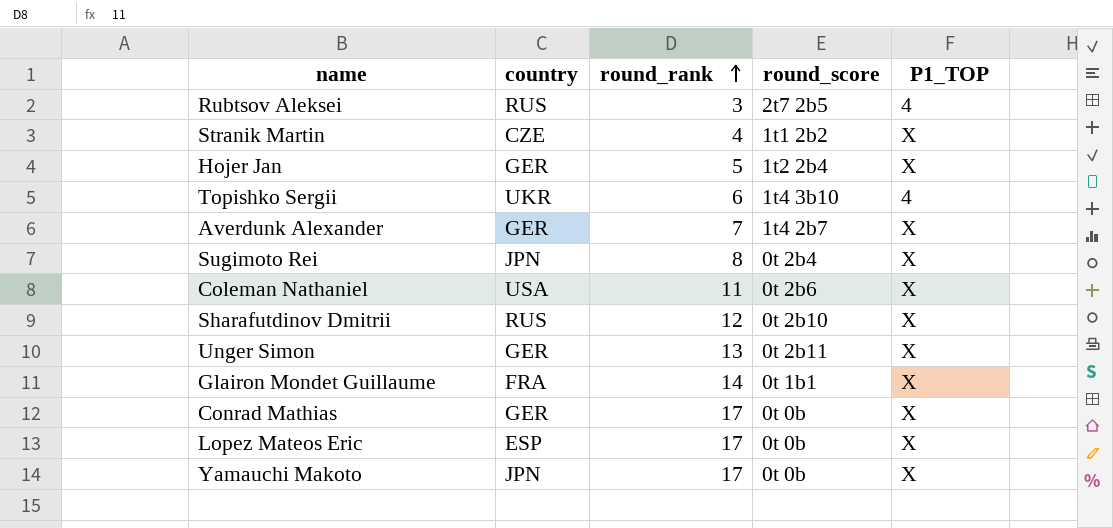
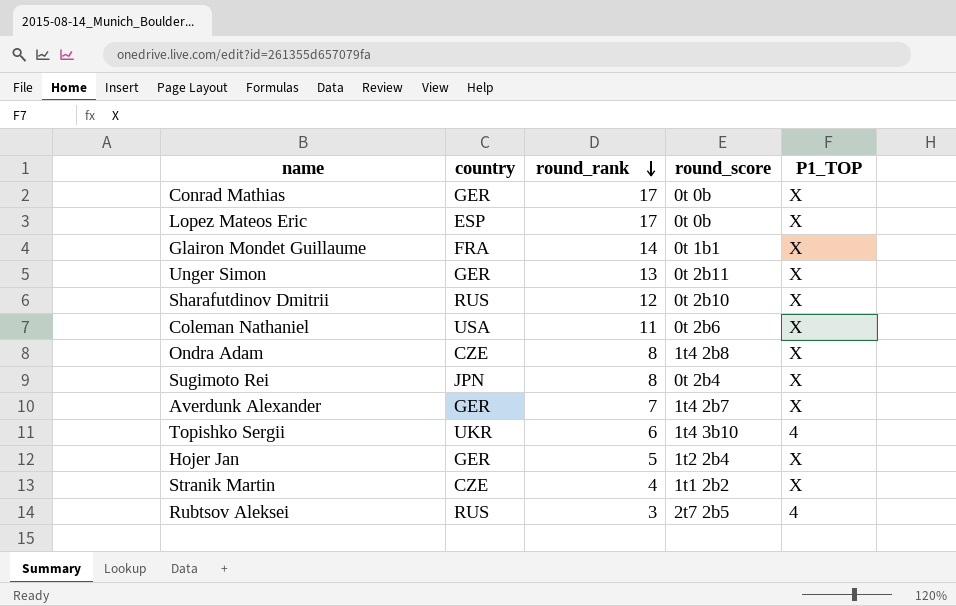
row order: round_rank ascending -> round_rank descending
row Yamauchi Makoto: JPN | 17 | 0t 0b | X -> none
row Ondra Adam: none -> CZE | 8 | 1t4 2b8 | X

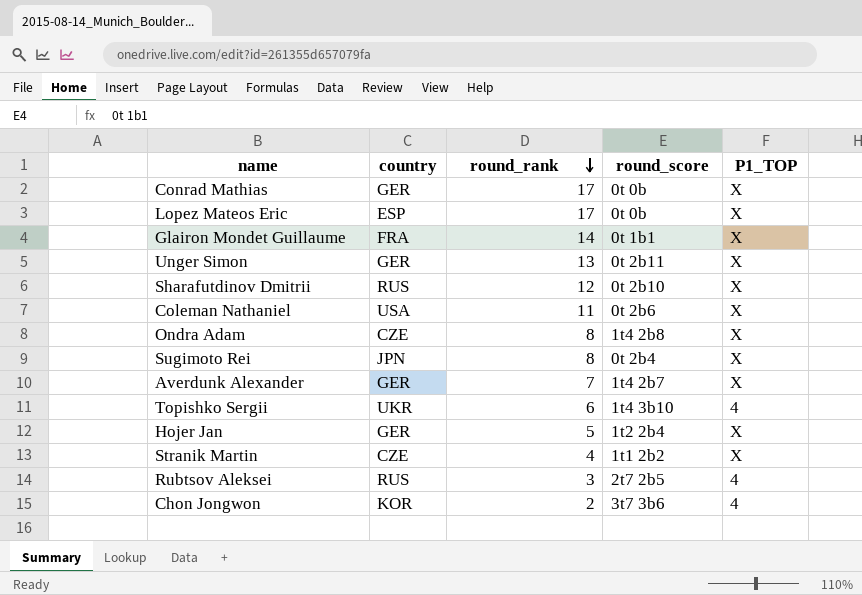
row Chon Jongwon: none -> KOR | 2 | 3t7 3b6 | 4

